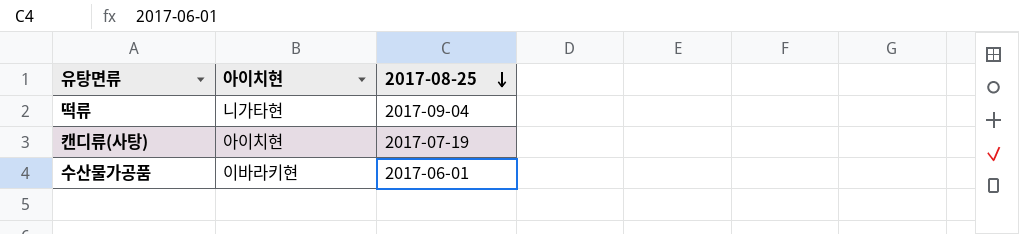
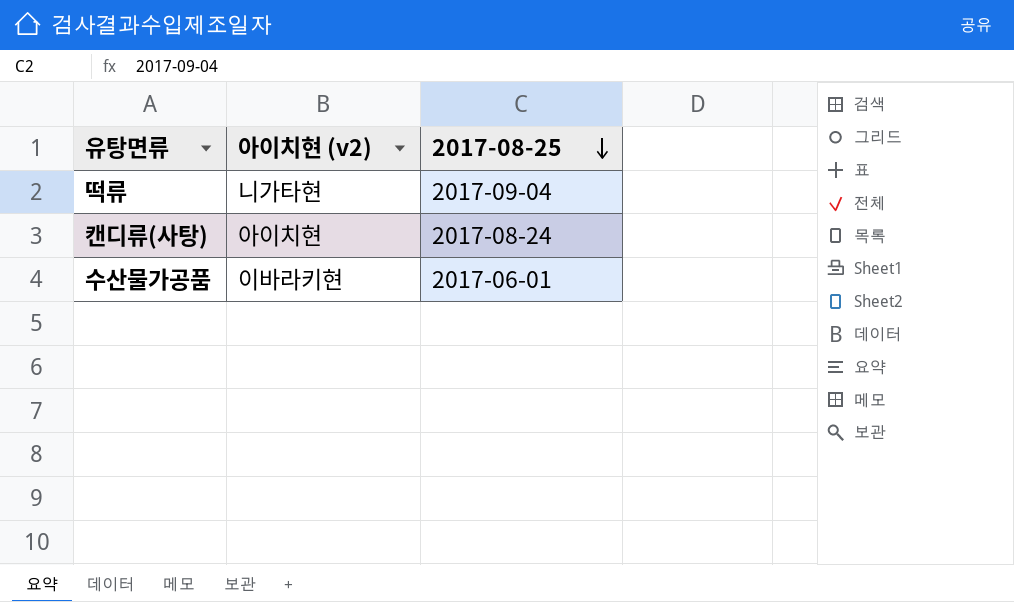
column name: 아이치현 -> 아이치현 (v2)
캔디류(사탕) | 2017-08-25: 2017-07-19 -> 2017-08-24

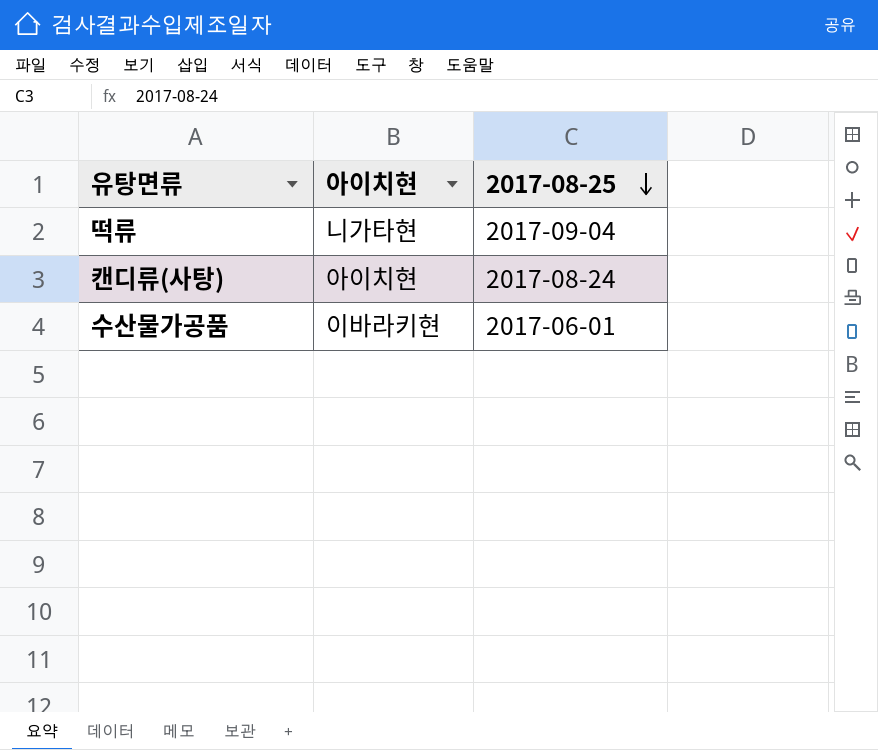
column name: 아이치현 (v2) -> 아이치현

